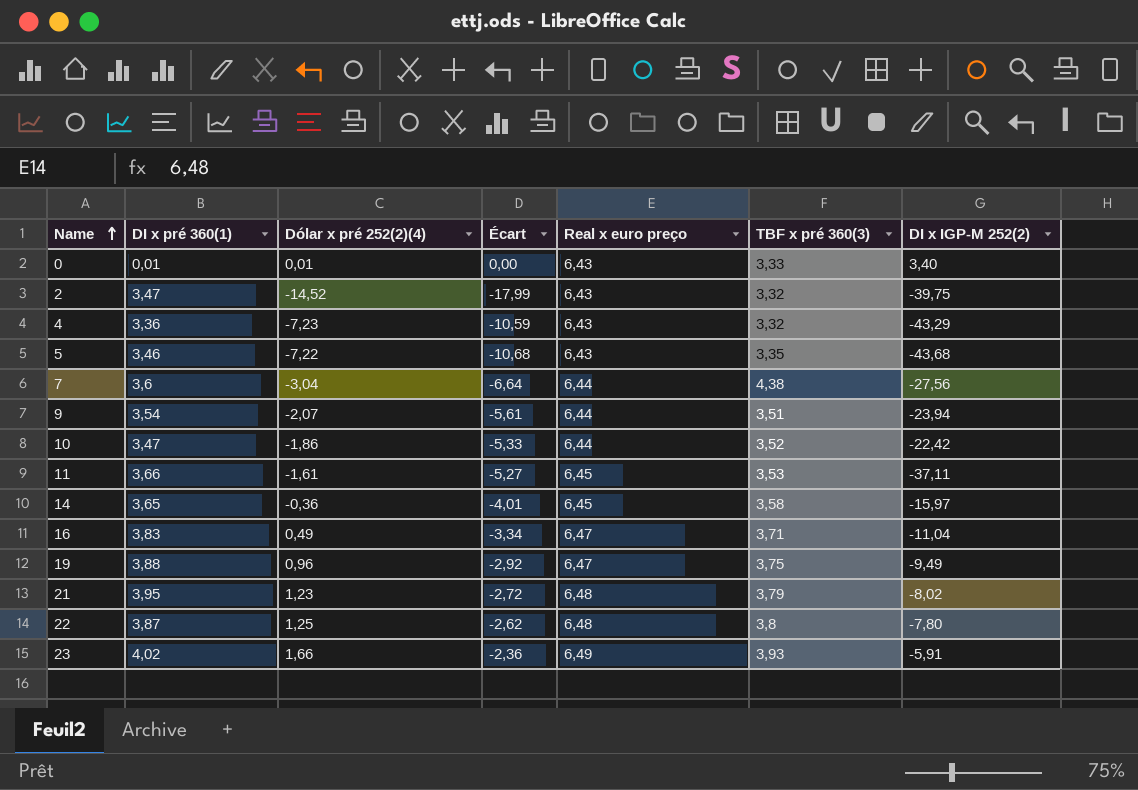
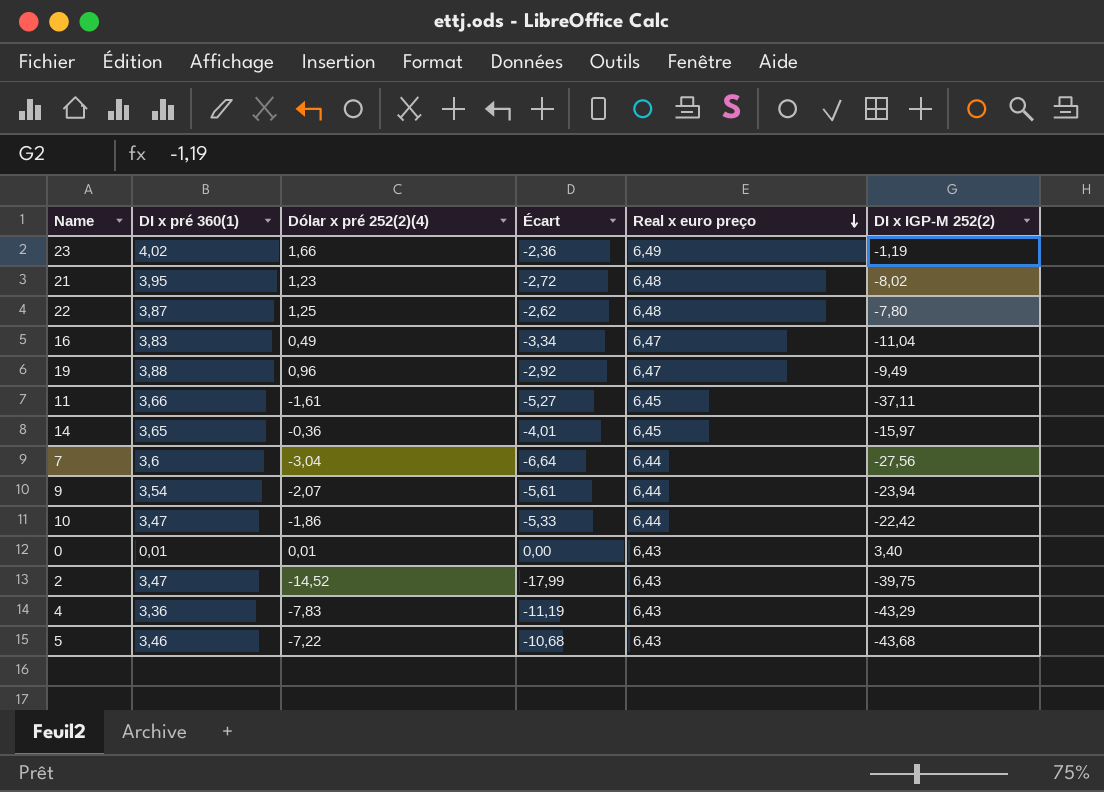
row order: Name ascending -> Real x euro preço descending
column TBF x pré 360(3) | position: 6 -> none
23 | DI x IGP-M 252(2): -5,91 -> -1,19
4 | Dólar x pré 252(2)(4): -7,23 -> -7,83
4 | Écart: -10,59 -> -11,19

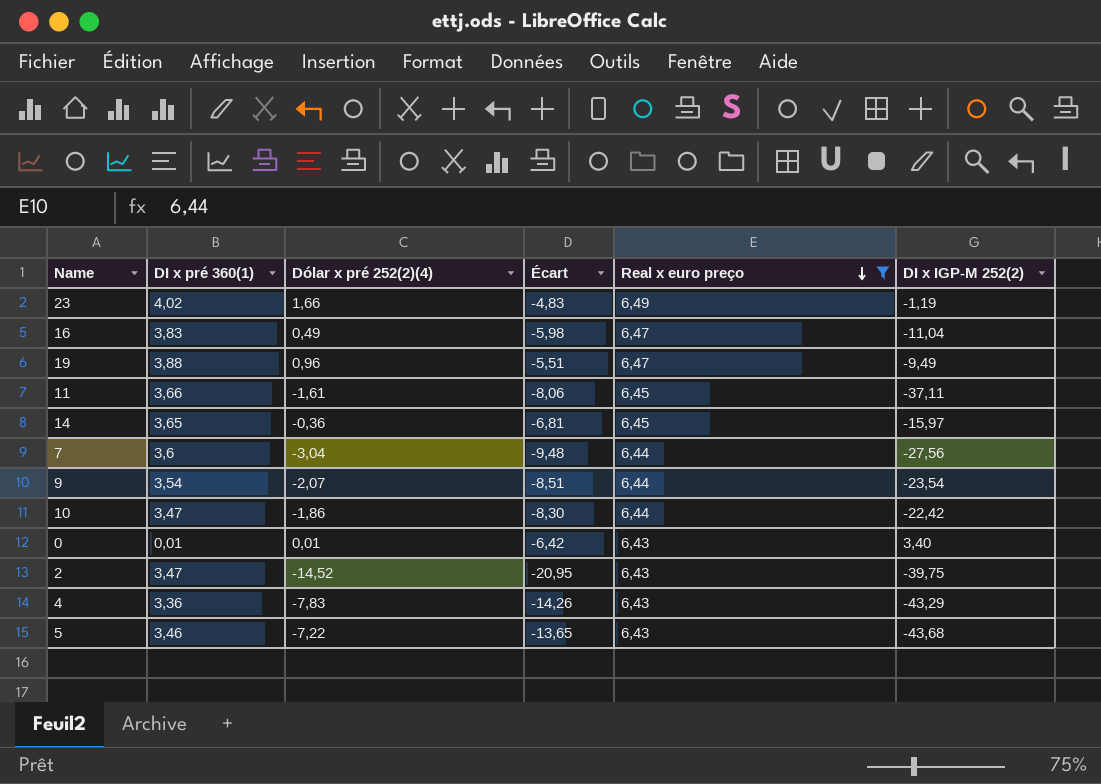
filter: none -> Real x euro preço != 6,48
column Écart | formula: [Dólar x pré 252(2)(4)] - [DI x pré 360(1)] -> [Dólar x pré 252(2)(4)] - [Real x euro preço]
9 | DI x IGP-M 252(2): -23,94 -> -23,54

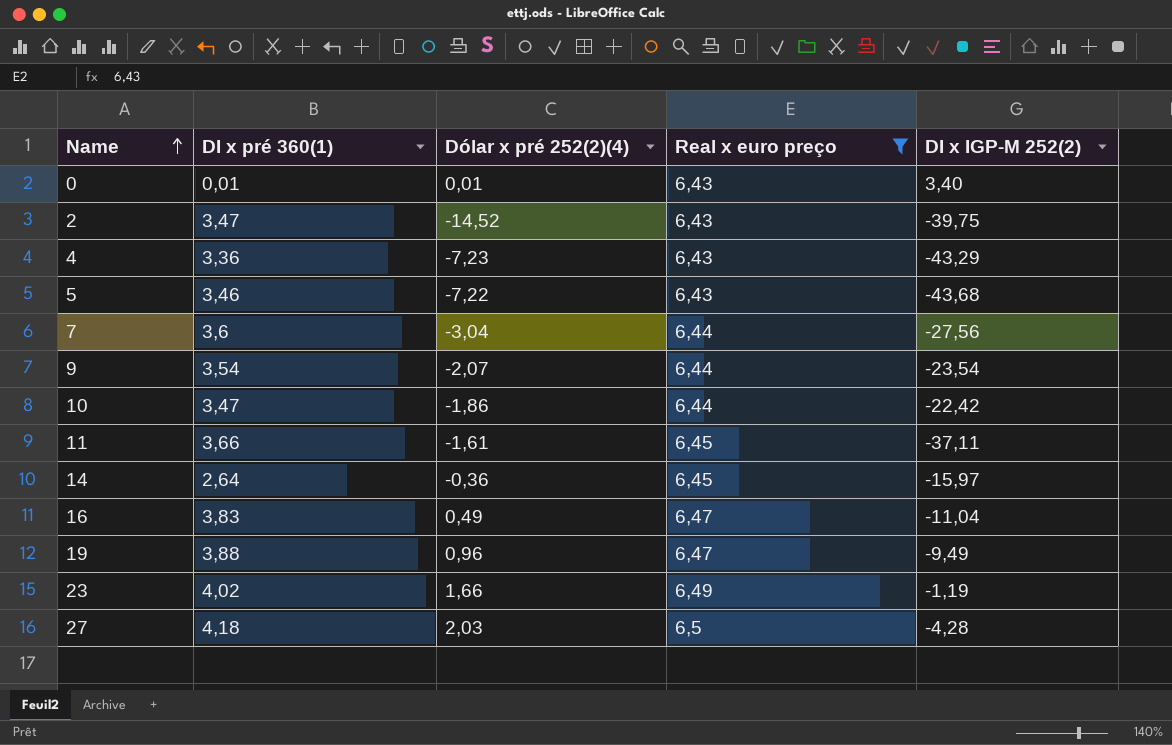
row order: Real x euro preço descending -> Name ascending
column Écart | formula: [Dólar x pré 252(2)(4)] - [Real x euro preço] -> none
4 | Dólar x pré 252(2)(4): -7,83 -> -7,23
14 | DI x pré 360(1): 3,65 -> 2,64
row 27: none -> 4,18 | 2,03 | 6,5 | -4,28

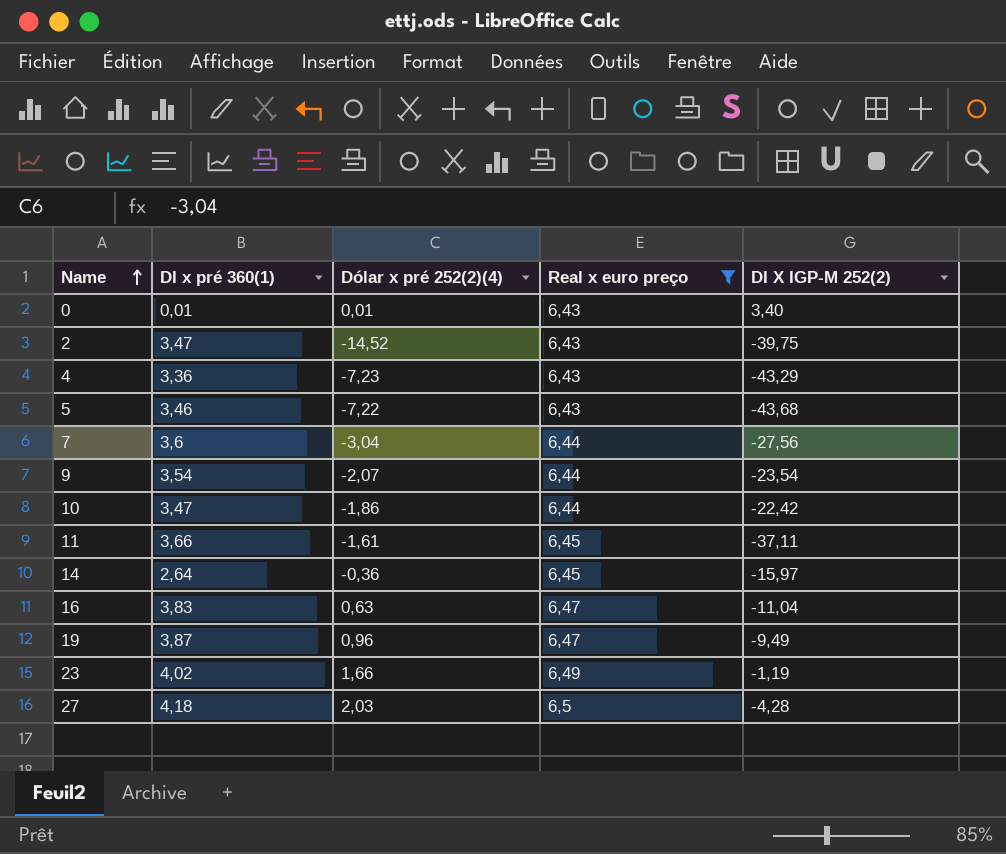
column name: DI x IGP-M 252(2) -> DI X IGP-M 252(2)
16 | Dólar x pré 252(2)(4): 0,49 -> 0,63
19 | DI x pré 360(1): 3,88 -> 3,87

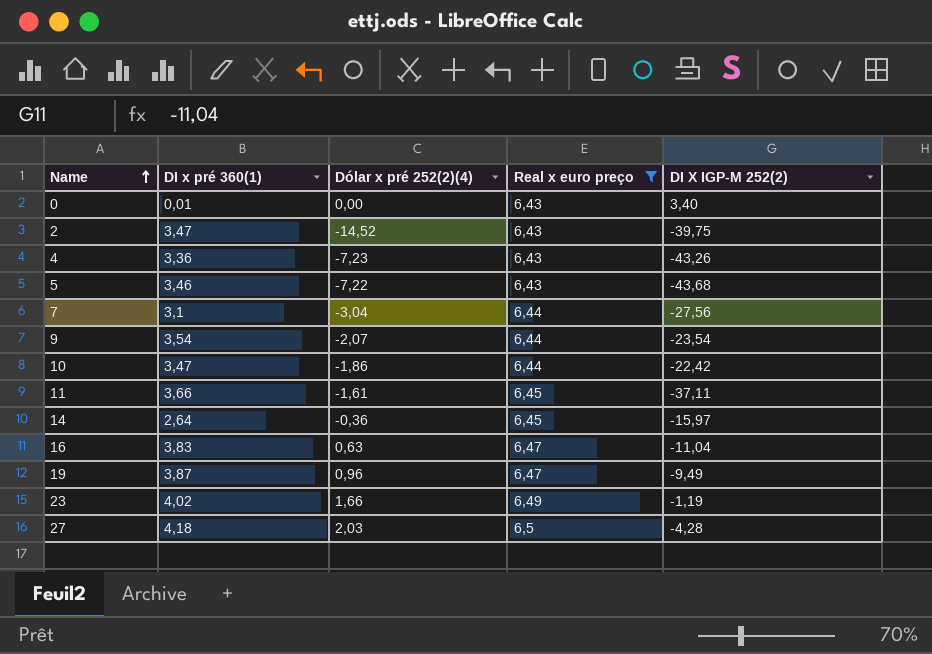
0 | Dólar x pré 252(2)(4): 0,01 -> 0,00
4 | DI X IGP-M 252(2): -43,29 -> -43,26
7 | DI x pré 360(1): 3,6 -> 3,1

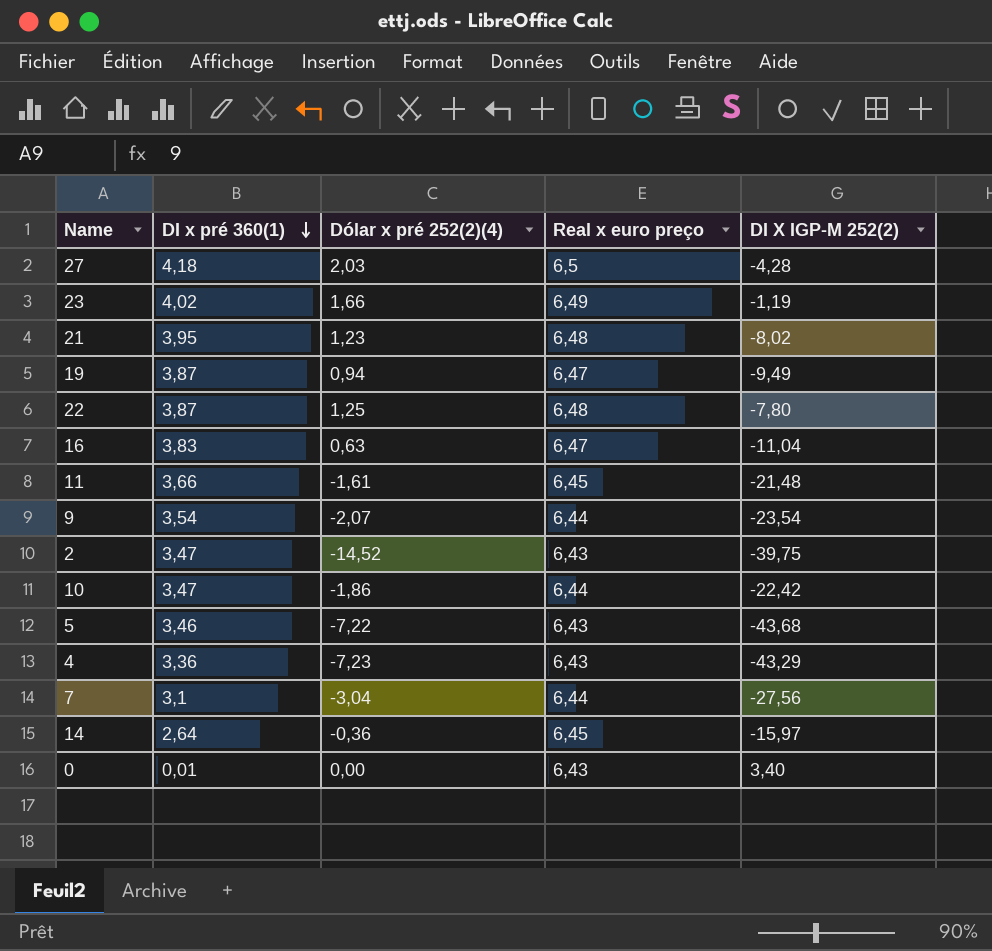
filter: Real x euro preço != 6,48 -> none
row order: Name ascending -> DI x pré 360(1) descending
19 | Dólar x pré 252(2)(4): 0,96 -> 0,94
11 | DI X IGP-M 252(2): -37,11 -> -21,48
4 | DI X IGP-M 252(2): -43,26 -> -43,29

